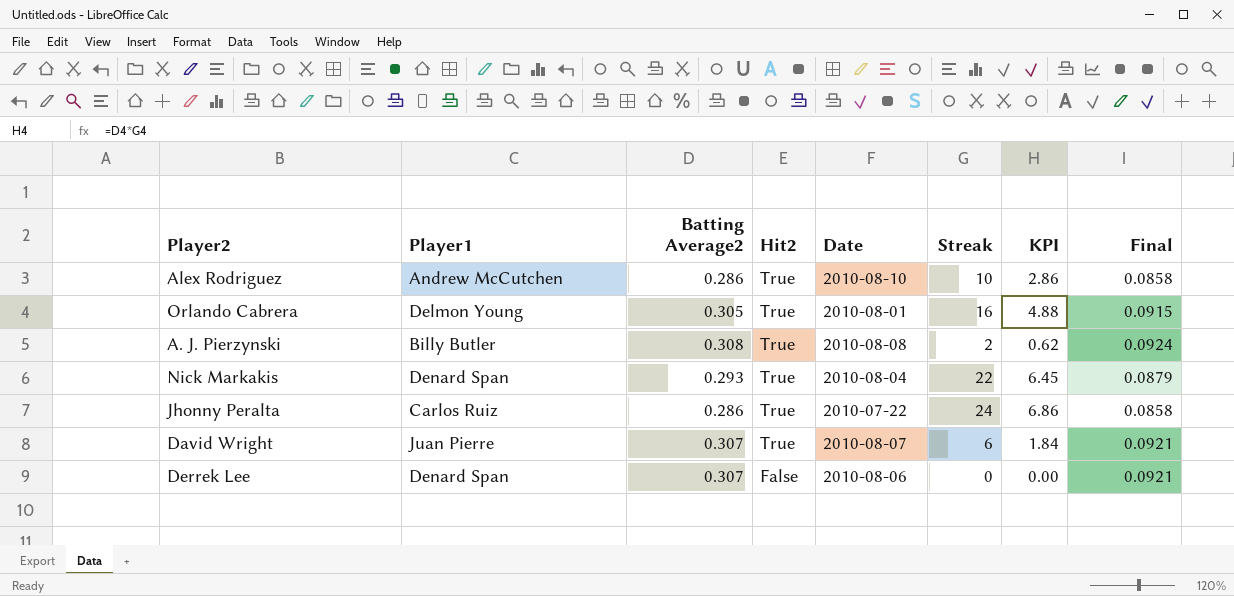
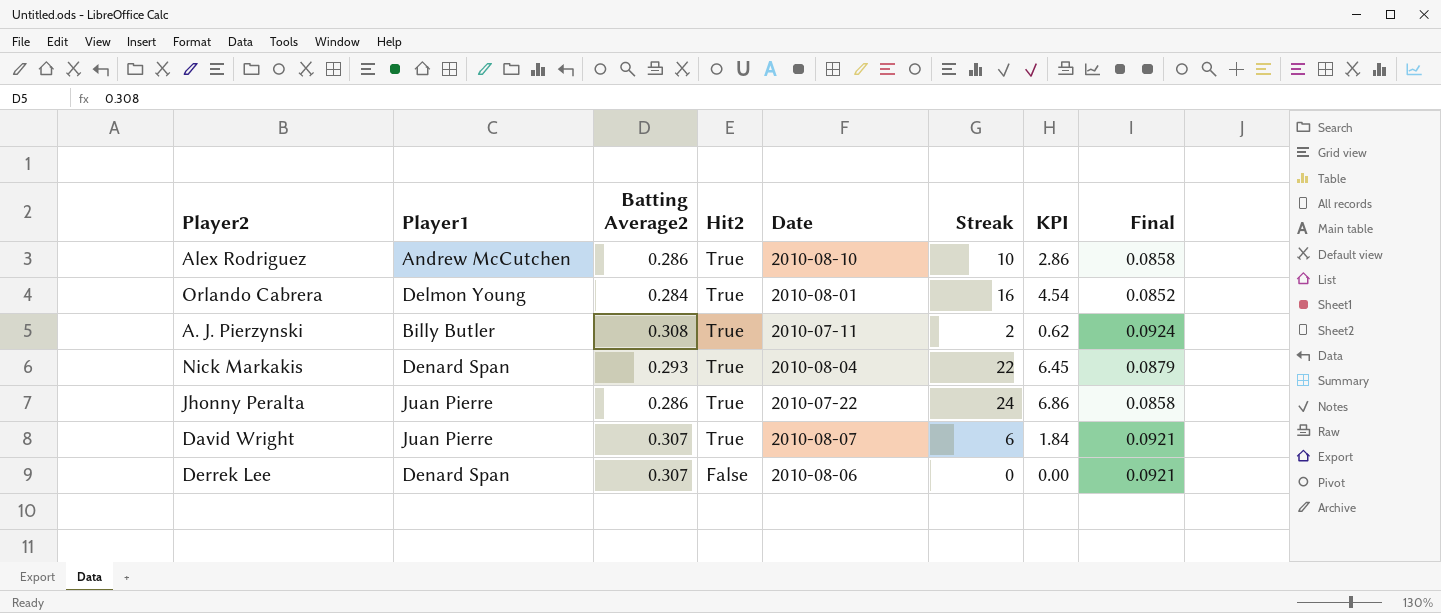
Orlando Cabrera | Batting Average2: 0.305 -> 0.284
Orlando Cabrera | KPI: 4.88 -> 4.54
Orlando Cabrera | Final: 0.0915 -> 0.0852
A. J. Pierzynski | Date: 2010-08-08 -> 2010-07-11
Jhonny Peralta | Player1: Carlos Ruiz -> Juan Pierre

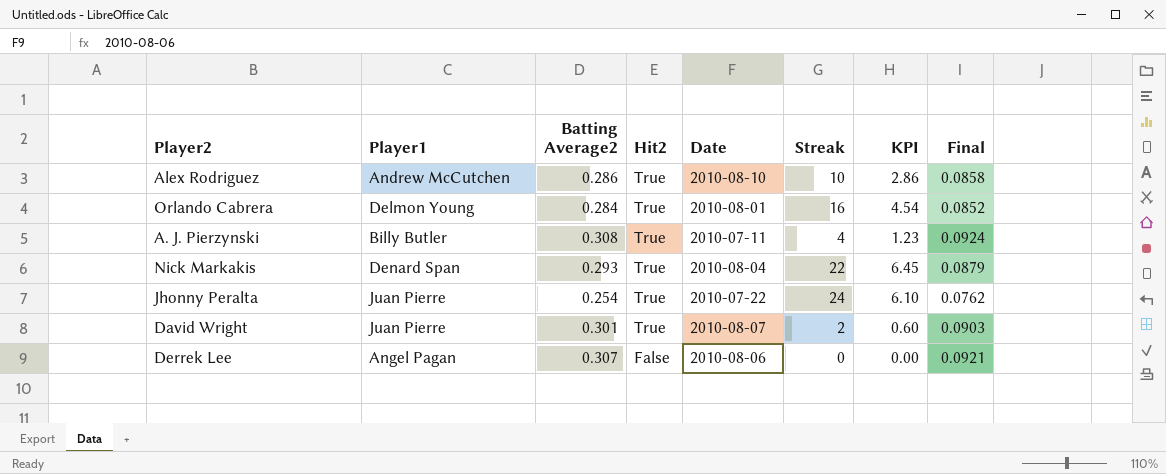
A. J. Pierzynski | Streak: 2 -> 4
A. J. Pierzynski | KPI: 0.62 -> 1.23
Jhonny Peralta | Batting Average2: 0.286 -> 0.254
Jhonny Peralta | KPI: 6.86 -> 6.10
Jhonny Peralta | Final: 0.0858 -> 0.0762
David Wright | Batting Average2: 0.307 -> 0.301
David Wright | Streak: 6 -> 2
David Wright | KPI: 1.84 -> 0.60
David Wright | Final: 0.0921 -> 0.0903
Derrek Lee | Player1: Denard Span -> Angel Pagan

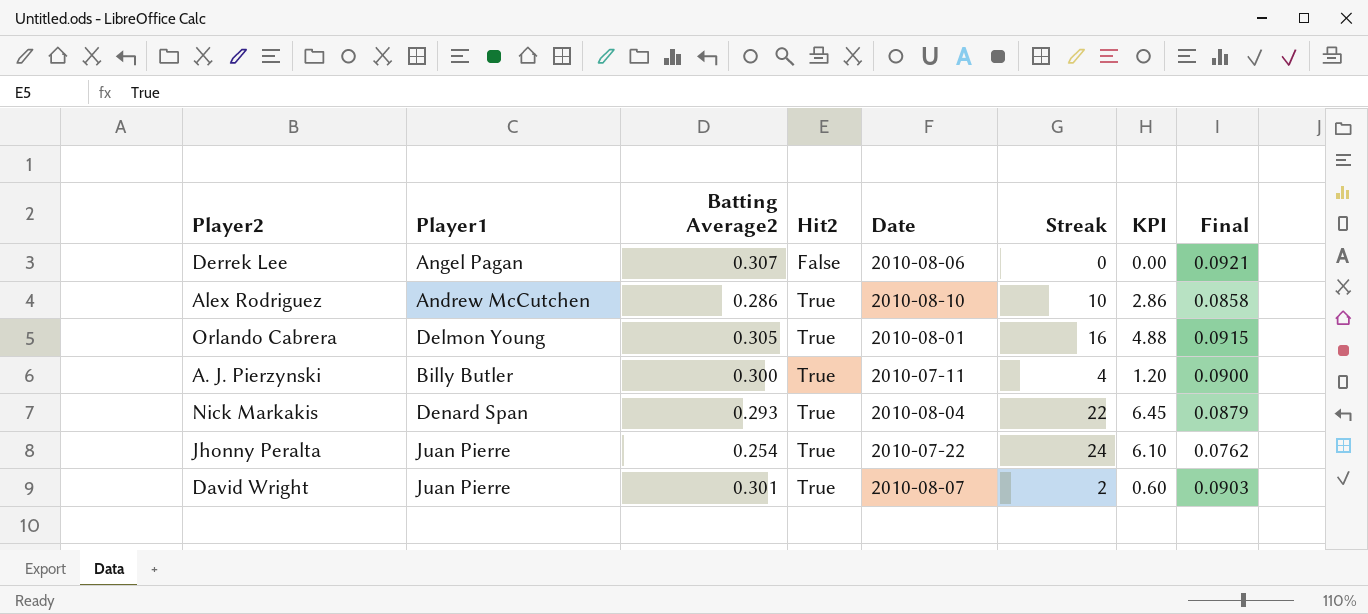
row order: Hit2 descending -> Hit2 ascending
Orlando Cabrera | Batting Average2: 0.284 -> 0.305
Orlando Cabrera | KPI: 4.54 -> 4.88
Orlando Cabrera | Final: 0.0852 -> 0.0915
A. J. Pierzynski | Batting Average2: 0.308 -> 0.300
A. J. Pierzynski | KPI: 1.23 -> 1.20
A. J. Pierzynski | Final: 0.0924 -> 0.0900

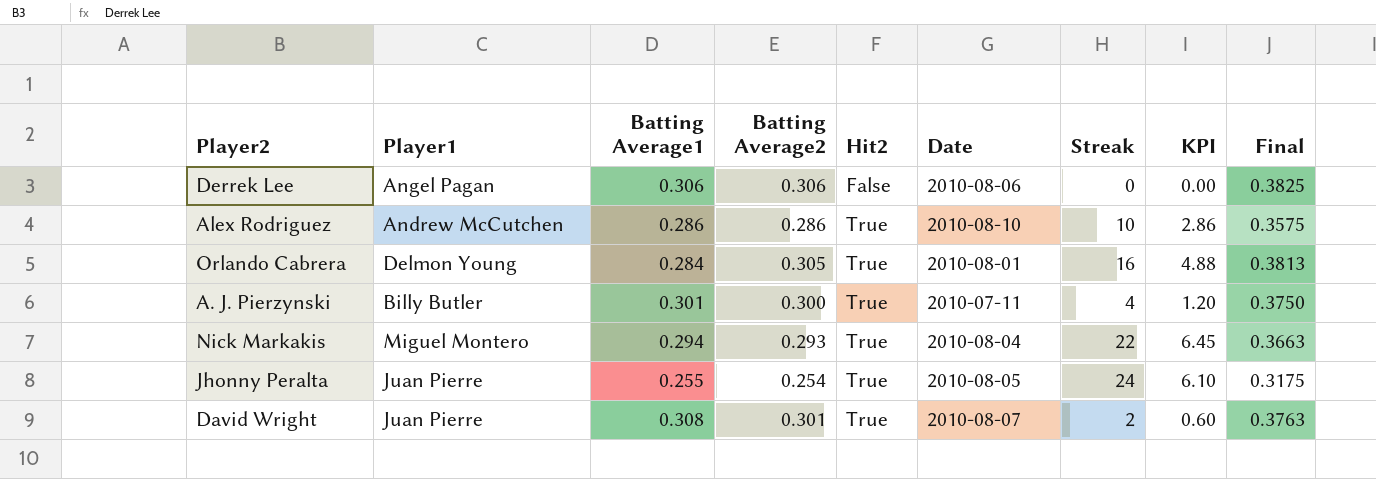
column Batting Average1 | position: none -> 3
column Final | formula: [Batting Average2] * 0.3 -> [Batting Average2] * 1.25
Derrek Lee | Batting Average2: 0.307 -> 0.306
Nick Markakis | Player1: Denard Span -> Miguel Montero
Jhonny Peralta | Date: 2010-07-22 -> 2010-08-05

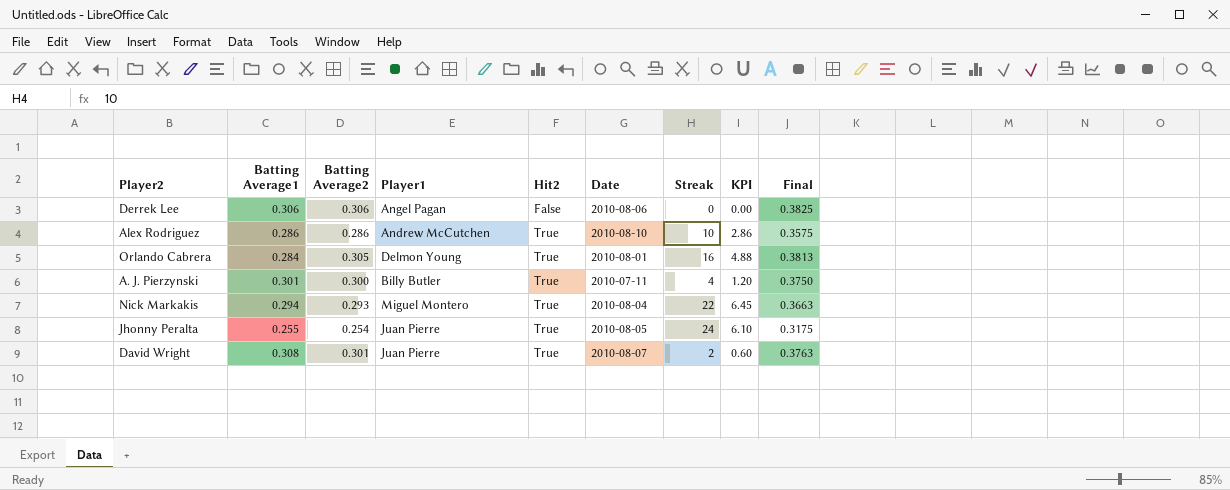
column Player1 | position: 2 -> 4

